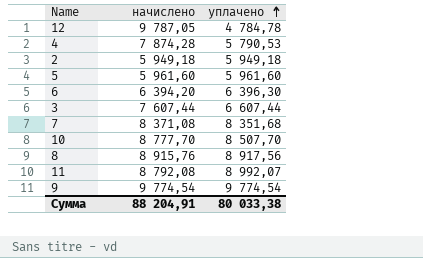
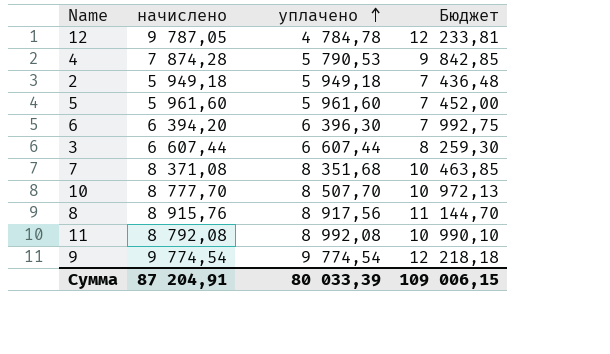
column Бюджет | formula: none -> [начислено] * 1,25
3 | начислено: 7 607,44 -> 6 607,44
11 | уплачено: 8 992,07 -> 8 992,08
Сумма | начислено: 88 204,91 -> 87 204,91
Сумма | уплачено: 80 033,38 -> 80 033,39

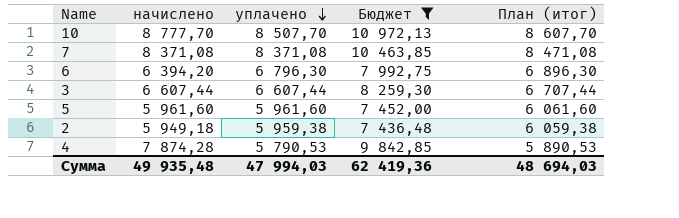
filter: none -> Бюджет <= 10 972,13
row order: уплачено ascending -> уплачено descending
column План (итог) | formula: none -> [уплачено] + 100
7 | уплачено: 8 351,68 -> 8 371,08
6 | уплачено: 6 396,30 -> 6 796,30
2 | уплачено: 5 949,18 -> 5 959,38
Сумма | начислено: 87 204,91 -> 49 935,48
Сумма | уплачено: 80 033,39 -> 47 994,03
Сумма | Бюджет: 109 006,15 -> 62 419,36

